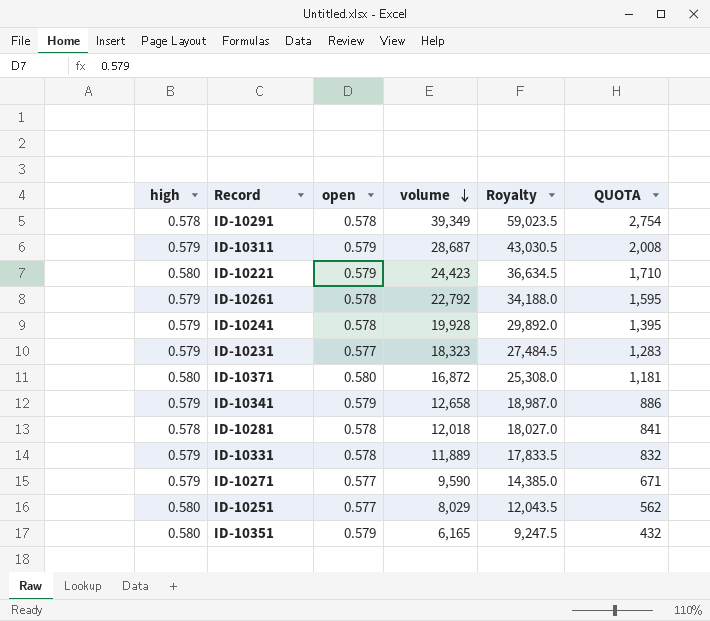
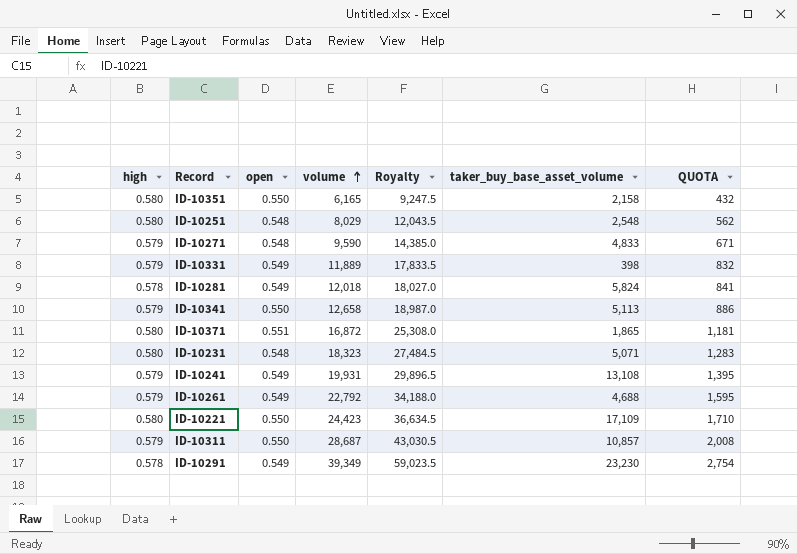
row order: volume descending -> volume ascending
column taker_buy_base_asset_volume | position: none -> 6
ID-10351 | open: 0.579 -> 0.550
ID-10251 | open: 0.577 -> 0.548
ID-10271 | open: 0.577 -> 0.548
ID-10331 | open: 0.578 -> 0.549
ID-10281 | open: 0.578 -> 0.549
ID-10341 | open: 0.579 -> 0.550
ID-10371 | open: 0.580 -> 0.551
ID-10231 | high: 0.579 -> 0.580
ID-10231 | open: 0.577 -> 0.548
ID-10241 | open: 0.578 -> 0.549
ID-10241 | volume: 19,928 -> 19,931
ID-10241 | Royalty: 29,892.0 -> 29,896.5
ID-10261 | open: 0.578 -> 0.549
ID-10221 | open: 0.579 -> 0.550
ID-10311 | open: 0.579 -> 0.550
ID-10291 | open: 0.578 -> 0.549

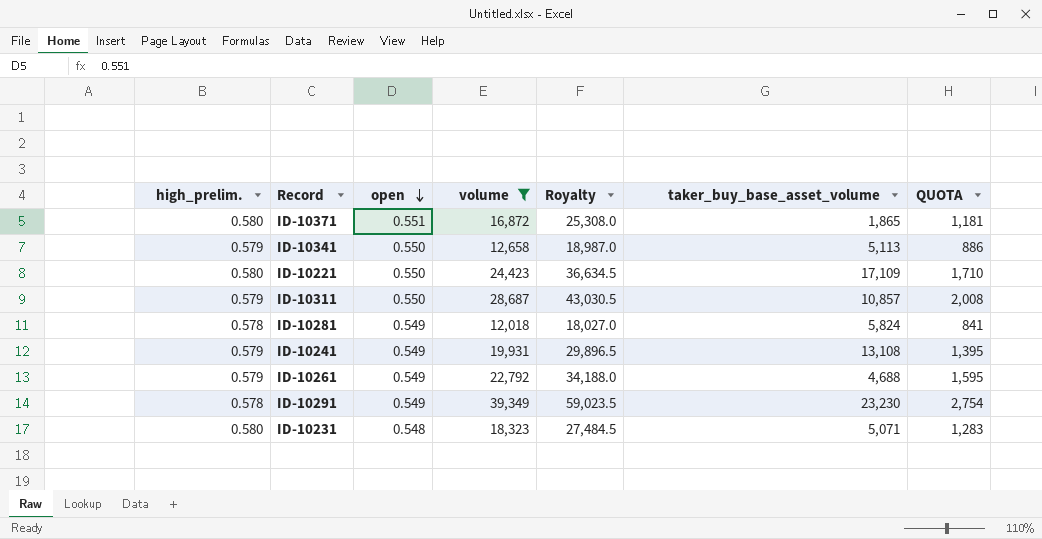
filter: none -> volume >= 12,018
row order: volume ascending -> open descending
column name: high -> high_prelim.

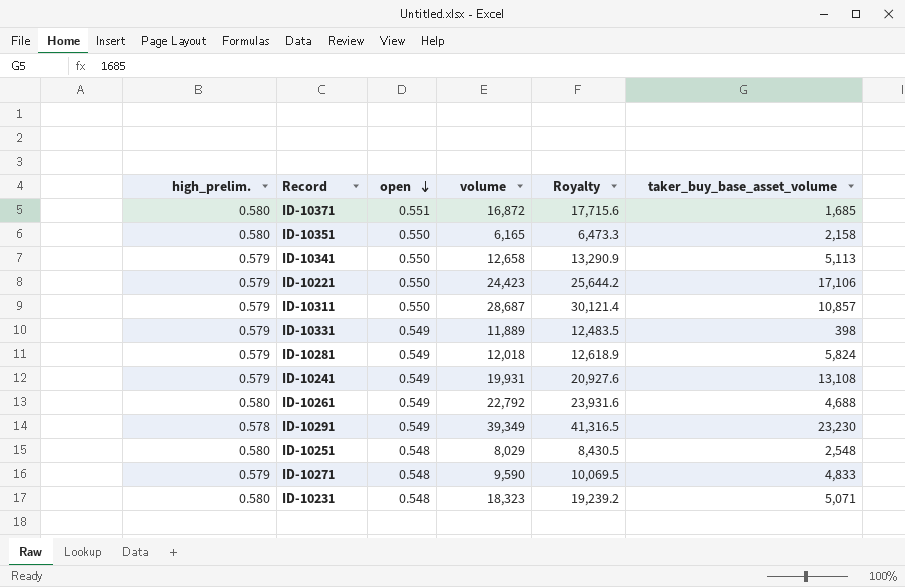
filter: volume >= 12,018 -> none
column QUOTA | formula: [volume] * 0.07 -> none
column Royalty | formula: [volume] * 1.5 -> [volume] * 1.05
ID-10371 | taker_buy_base_asset_volume: 1,865 -> 1,685
ID-10221 | high_prelim.: 0.580 -> 0.579
ID-10221 | taker_buy_base_asset_volume: 17,109 -> 17,106
ID-10281 | high_prelim.: 0.578 -> 0.579
ID-10261 | high_prelim.: 0.579 -> 0.580

